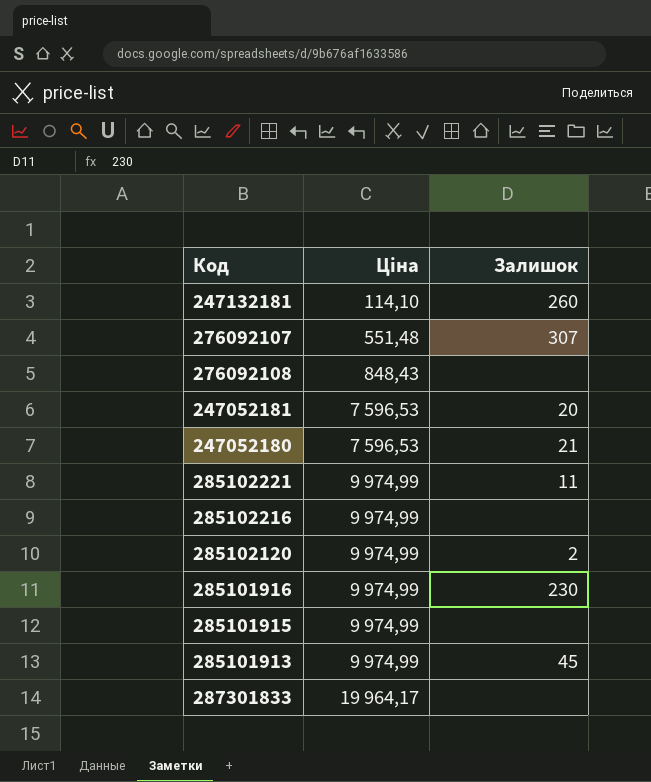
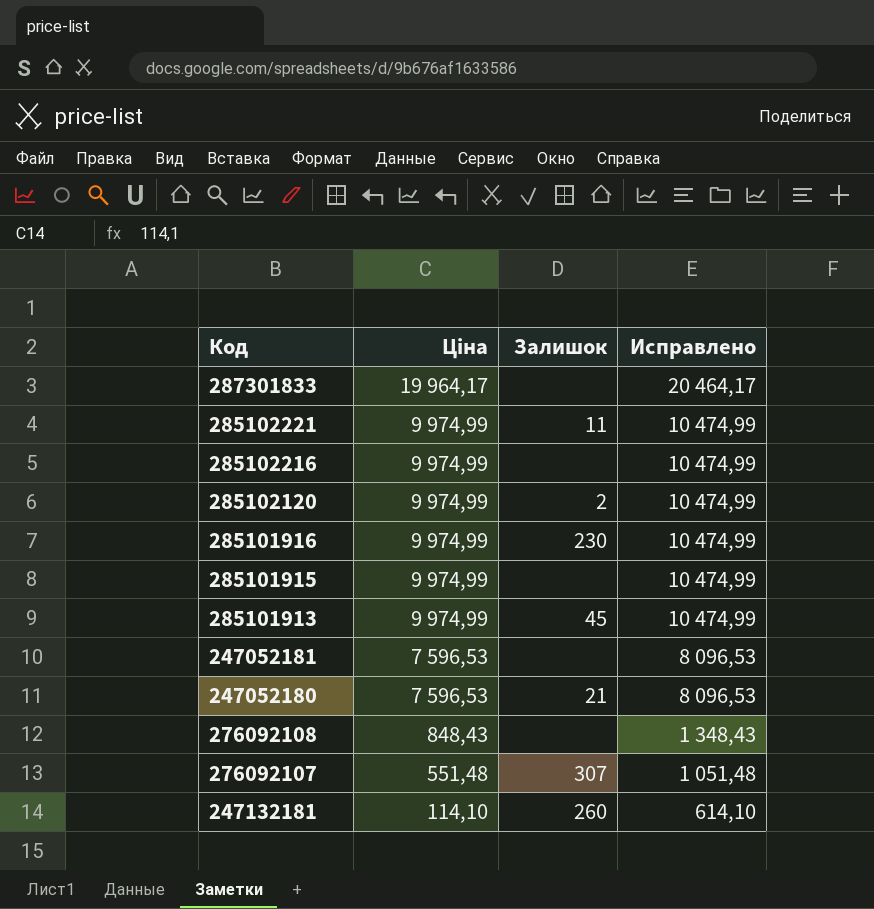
row order: Ціна ascending -> Ціна descending
column Исправлено | formula: none -> [Ціна] + 500
247052181 | Залишок: 20 -> none

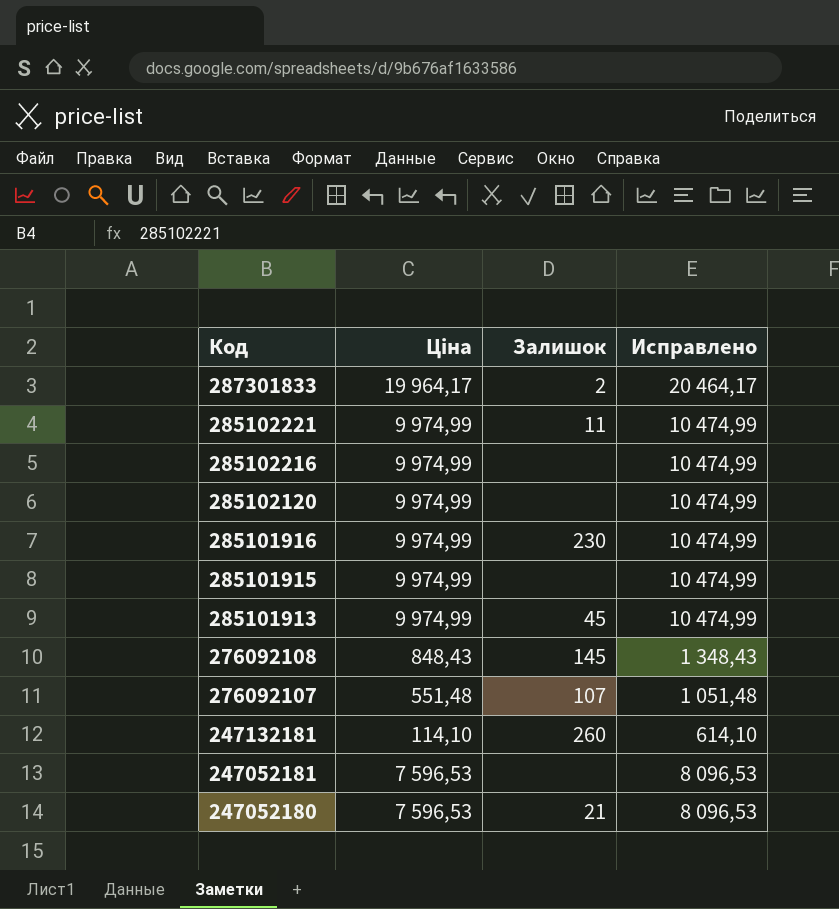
row order: Ціна descending -> Код descending
287301833 | Залишок: none -> 2
285102120 | Залишок: 2 -> none
276092108 | Залишок: none -> 145
276092107 | Залишок: 307 -> 107

